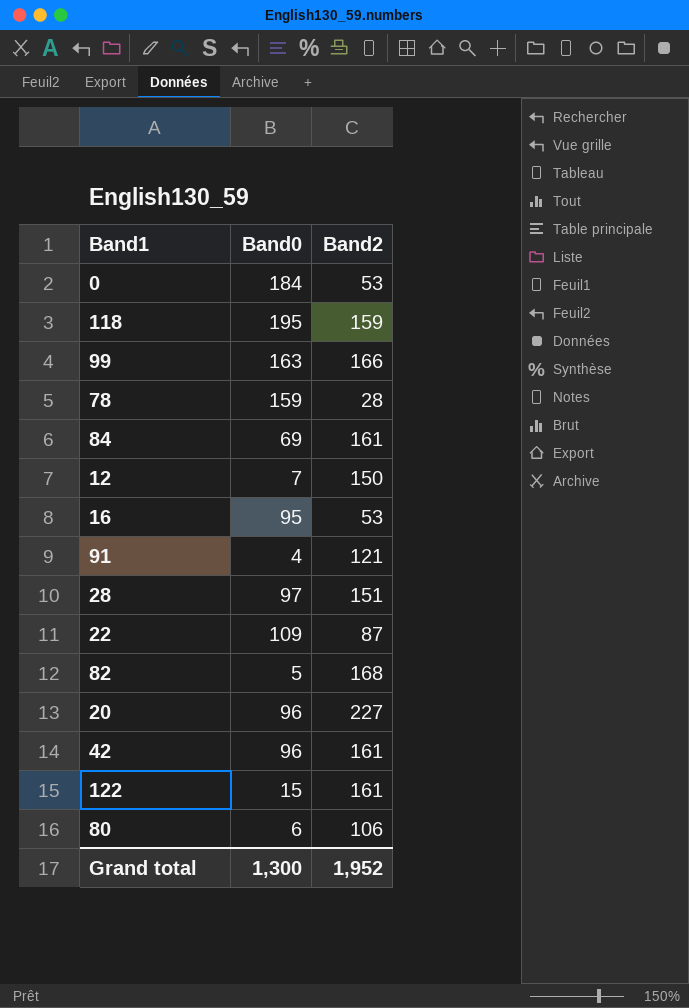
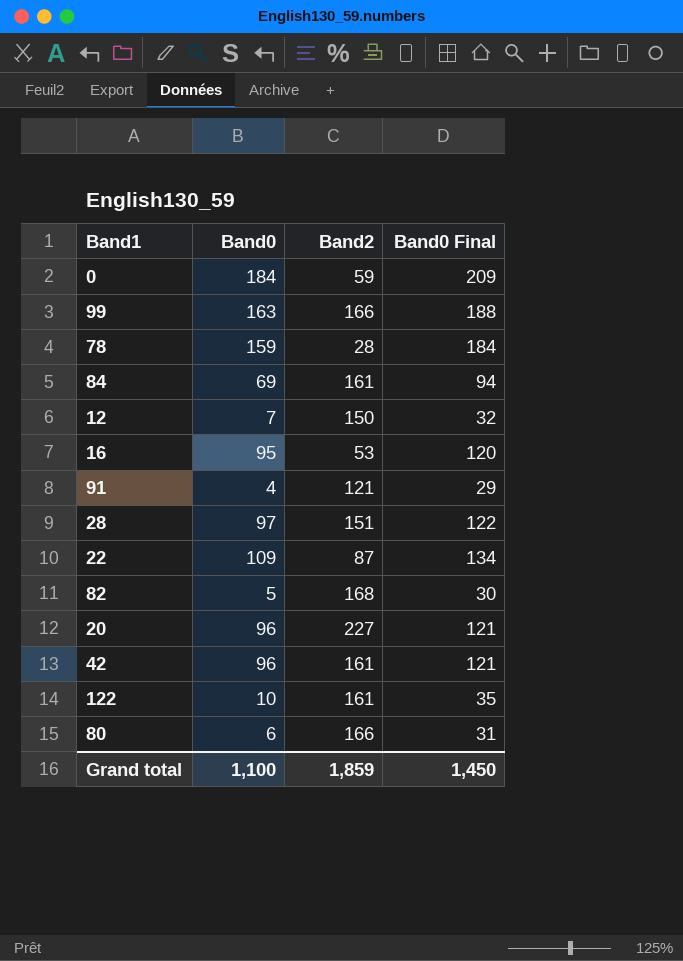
column Band0 Final | formula: none -> [Band0] + 25
row 118: 195 | 159 -> none
0 | Band2: 53 -> 59
122 | Band0: 15 -> 10
80 | Band2: 106 -> 166
Grand total | Band0: 1,300 -> 1,100
Grand total | Band2: 1,952 -> 1,859

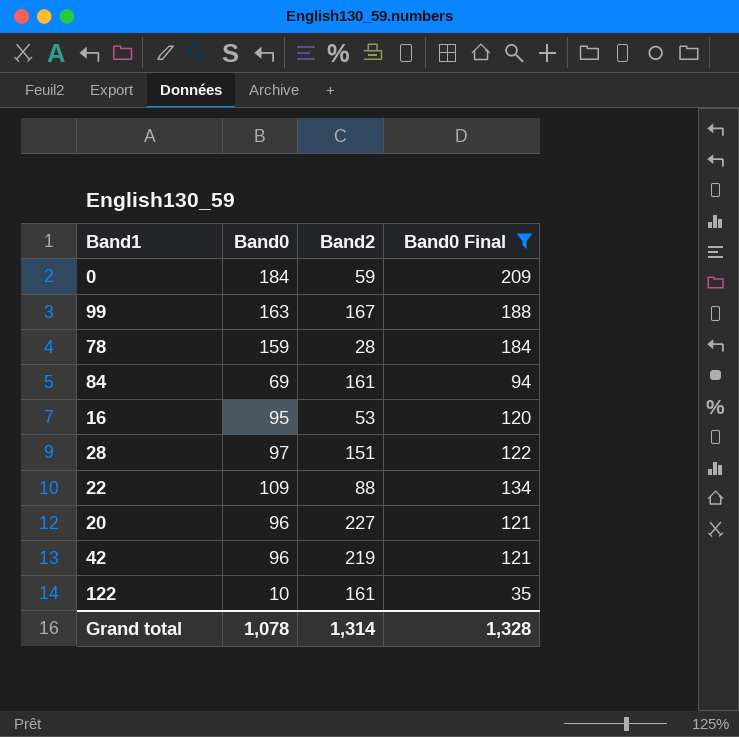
filter: none -> Band0 Final >= 35
99 | Band2: 166 -> 167
22 | Band2: 87 -> 88
42 | Band2: 161 -> 219
Grand total | Band0: 1,100 -> 1,078
Grand total | Band2: 1,859 -> 1,314
Grand total | Band0 Final: 1,450 -> 1,328

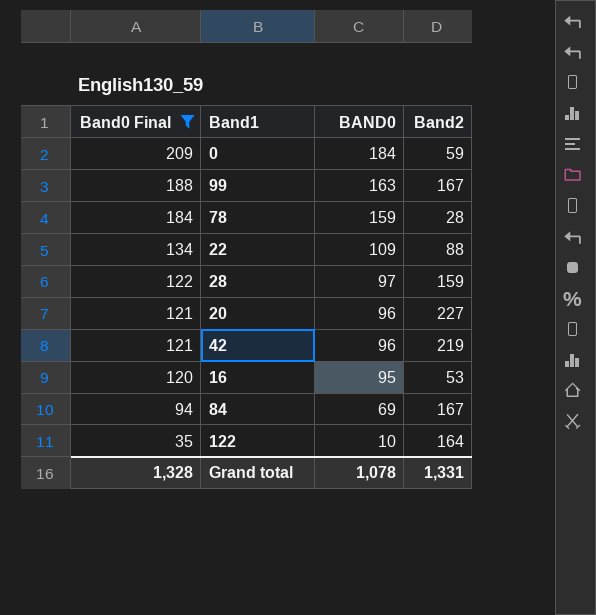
row order: none -> Band0 Final descending
column Band0 Final | position: 4 -> 1
column name: Band0 -> BAND0
28 | Band2: 151 -> 159
84 | Band2: 161 -> 167
122 | Band2: 161 -> 164
Grand total | Band2: 1,314 -> 1,331

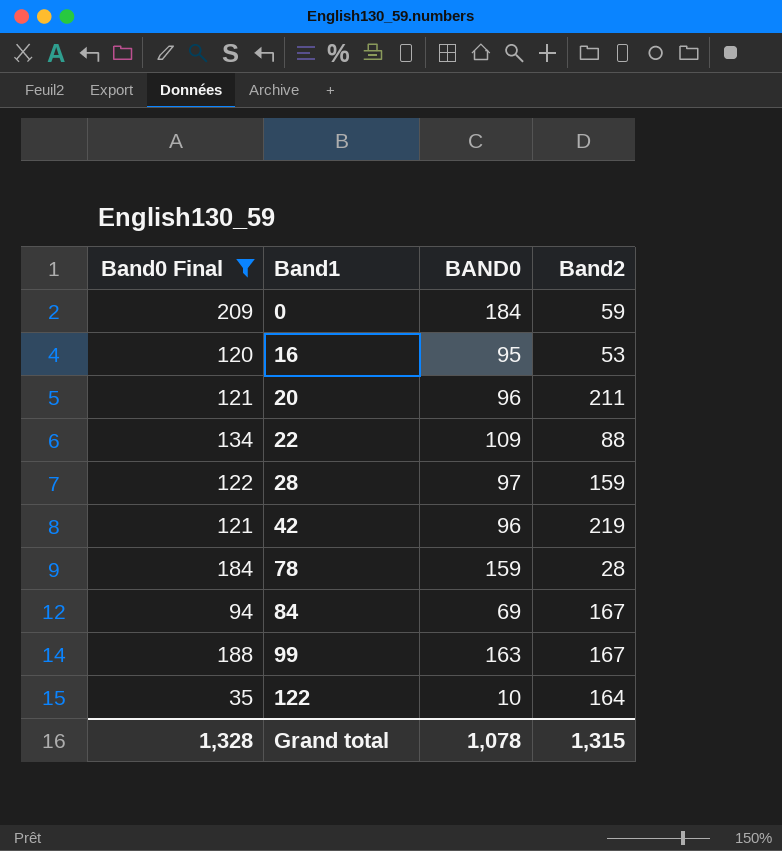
row order: Band0 Final descending -> Band1 ascending
20 | Band2: 227 -> 211
Grand total | Band2: 1,331 -> 1,315

